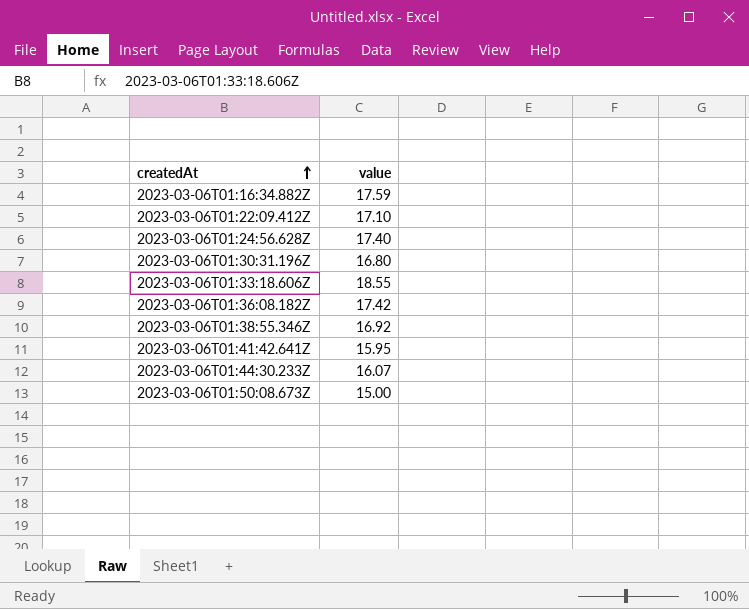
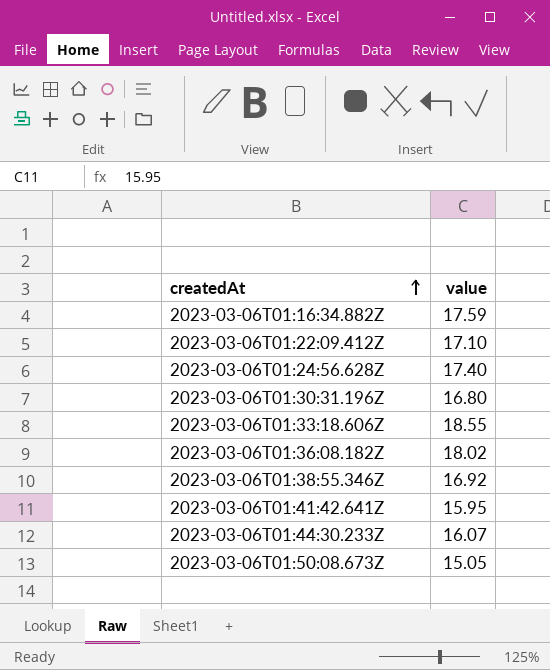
2023-03-06T01:36:08.182Z | value: 17.42 -> 18.02
2023-03-06T01:50:08.673Z | value: 15.00 -> 15.05

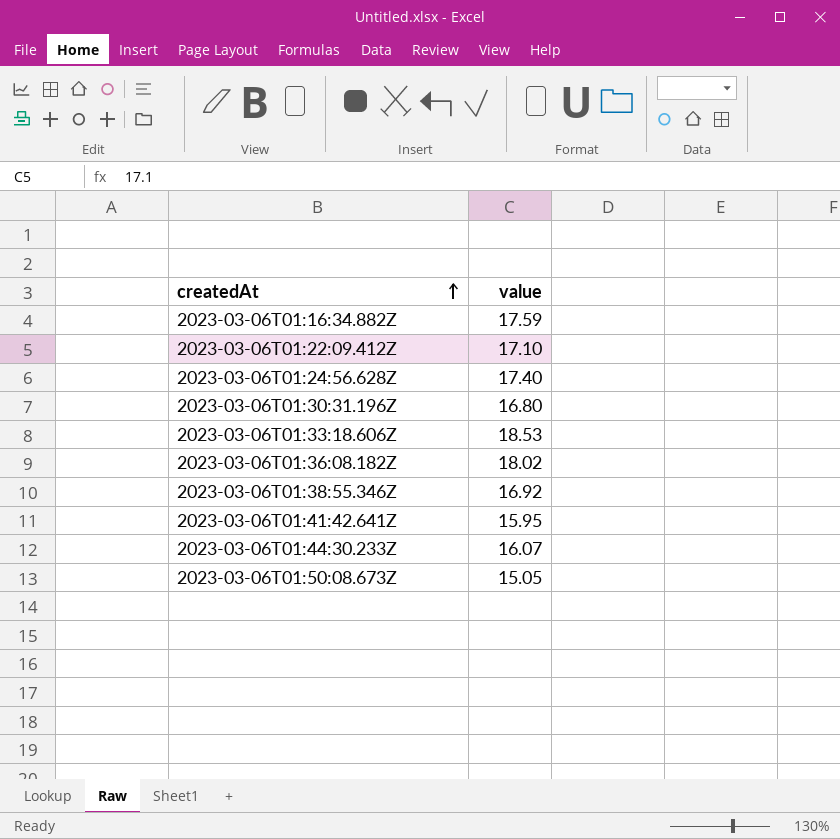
2023-03-06T01:33:18.606Z | value: 18.55 -> 18.53

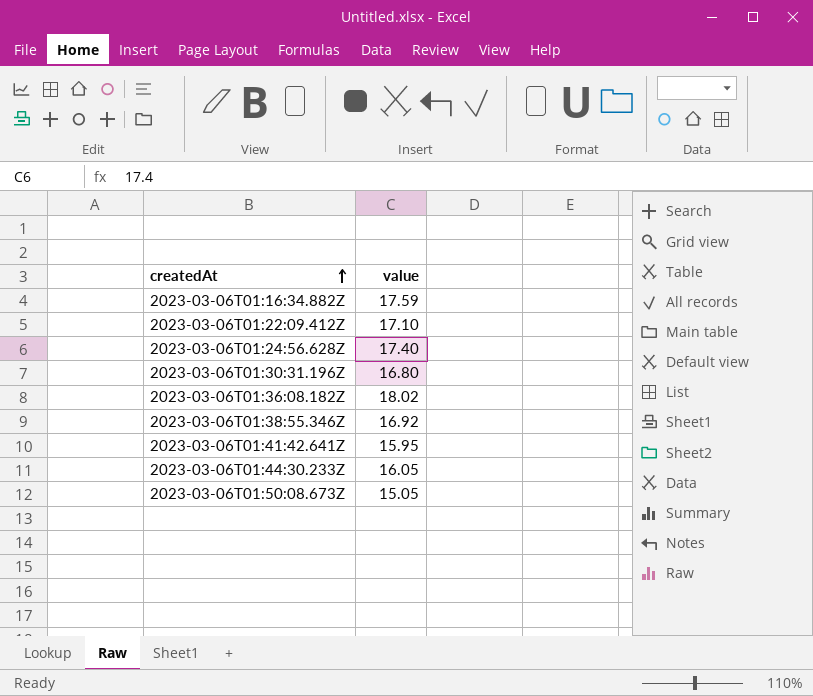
row 2023-03-06T01:33:18.606Z: 18.53 -> none
2023-03-06T01:44:30.233Z | value: 16.07 -> 16.05

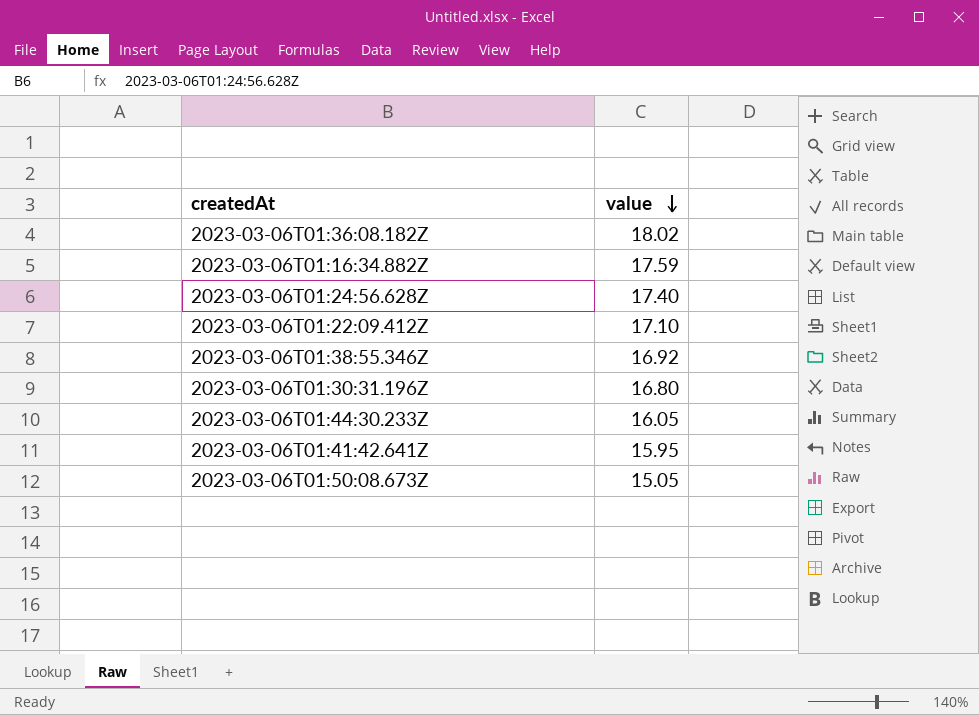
row order: createdAt ascending -> value descending

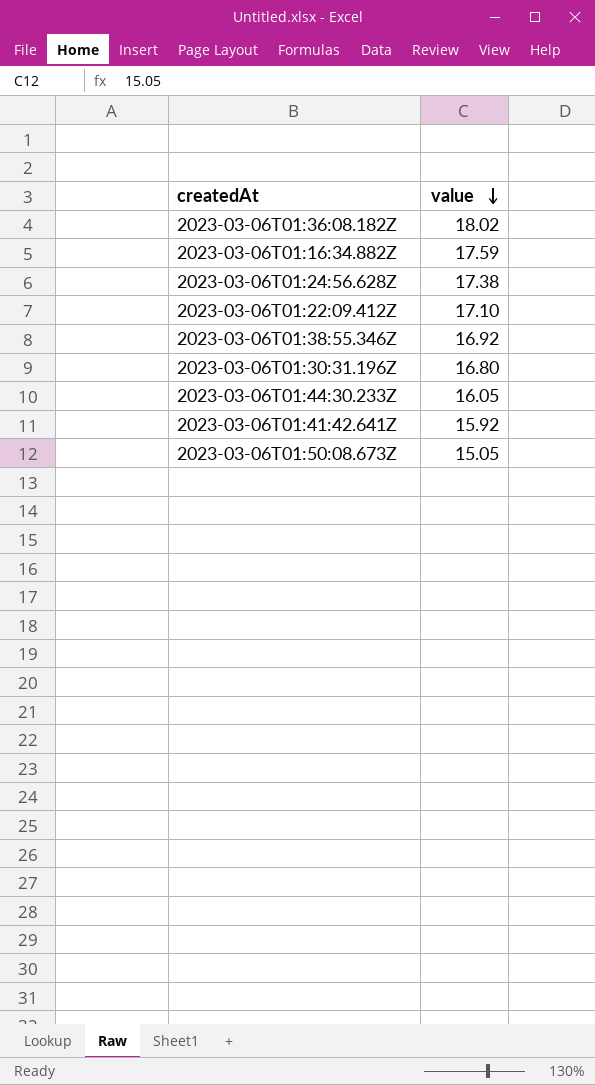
2023-03-06T01:24:56.628Z | value: 17.40 -> 17.38
2023-03-06T01:41:42.641Z | value: 15.95 -> 15.92

